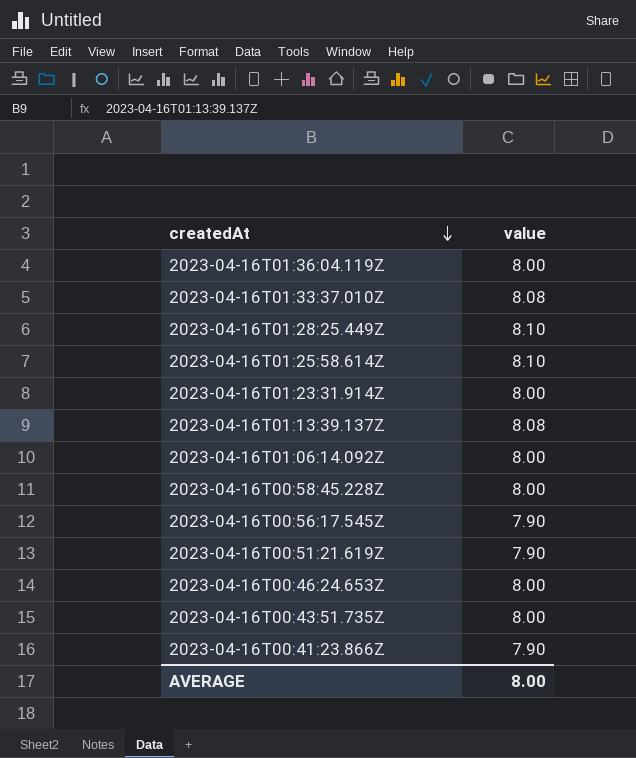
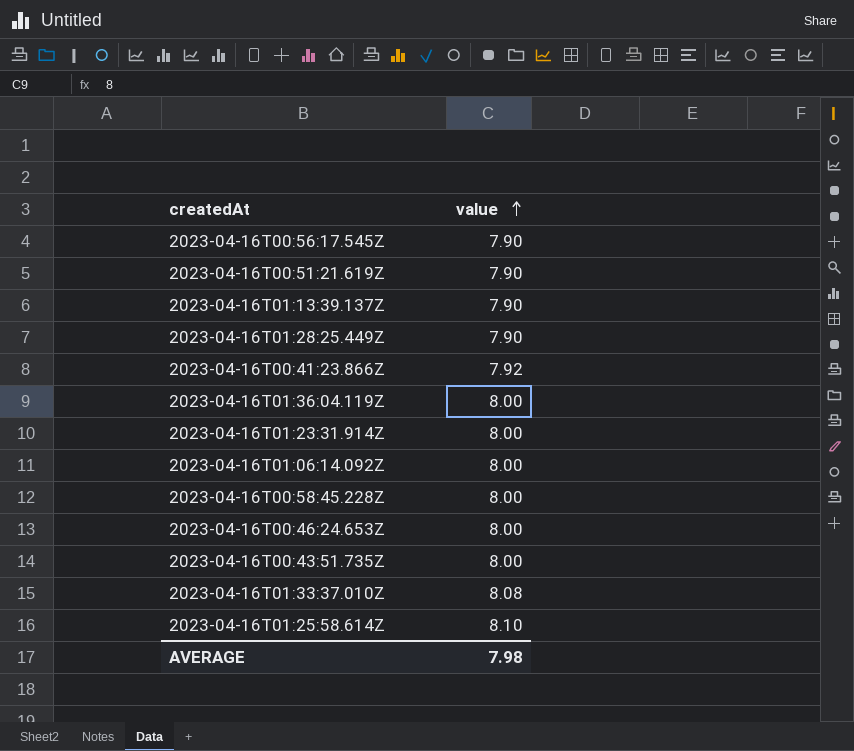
row order: createdAt descending -> value ascending
2023-04-16T01:13:39.137Z | value: 8.08 -> 7.90
2023-04-16T01:28:25.449Z | value: 8.10 -> 7.90
2023-04-16T00:41:23.866Z | value: 7.90 -> 7.92
AVERAGE | value: 8.00 -> 7.98

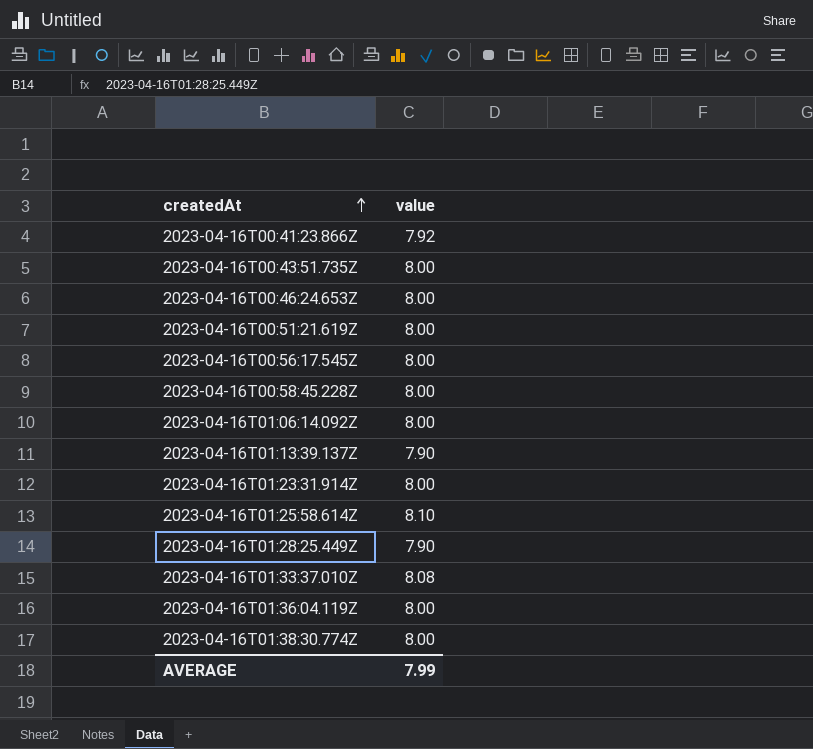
row order: value ascending -> createdAt ascending
2023-04-16T00:51:21.619Z | value: 7.90 -> 8.00
2023-04-16T00:56:17.545Z | value: 7.90 -> 8.00
row 2023-04-16T01:38:30.774Z: none -> 8.00
AVERAGE | value: 7.98 -> 7.99

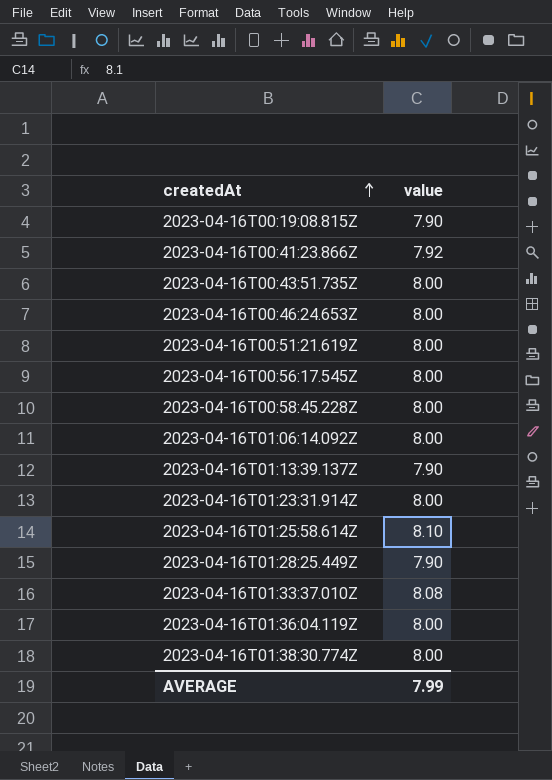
row 2023-04-16T00:19:08.815Z: none -> 7.90

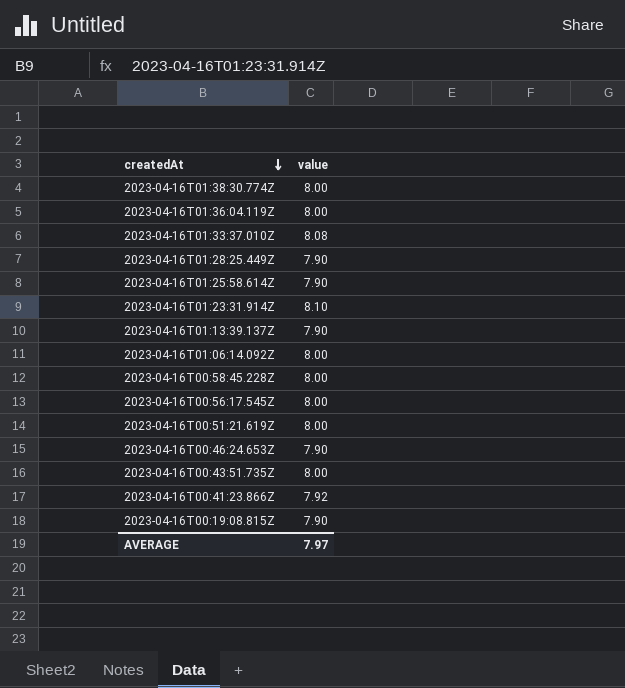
row order: createdAt ascending -> createdAt descending
2023-04-16T01:25:58.614Z | value: 8.10 -> 7.90
2023-04-16T01:23:31.914Z | value: 8.00 -> 8.10
2023-04-16T00:46:24.653Z | value: 8.00 -> 7.90
AVERAGE | value: 7.99 -> 7.97

